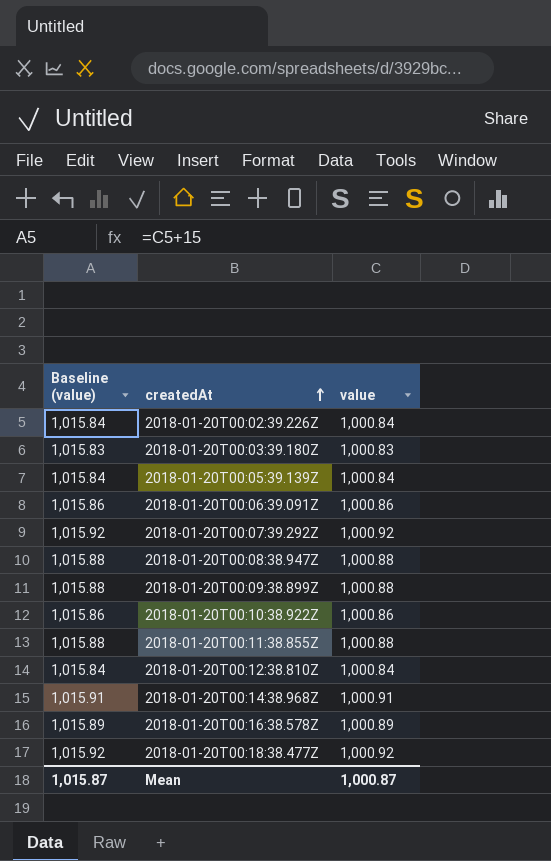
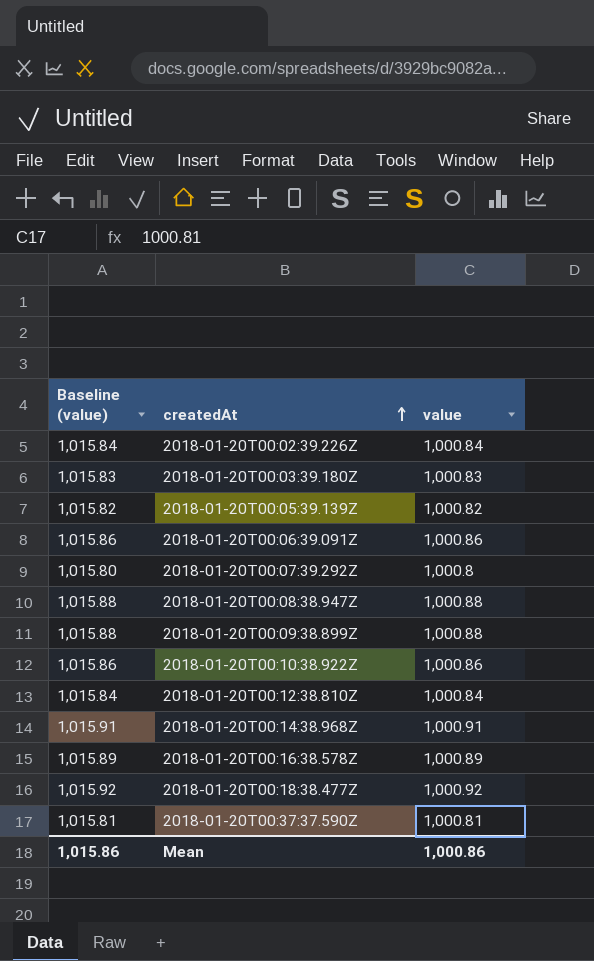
row 2018-01-20T00:11:38.855Z: 1,015.88 | 1,000.88 -> none
2018-01-20T00:05:39.139Z | Baseline (value): 1,015.84 -> 1,015.82
2018-01-20T00:05:39.139Z | value: 1,000.84 -> 1,000.82
2018-01-20T00:07:39.292Z | Baseline (value): 1,015.92 -> 1,015.80
2018-01-20T00:07:39.292Z | value: 1,000.92 -> 1,000.8
row 2018-01-20T00:37:37.590Z: none -> 1,015.81 | 1,000.81
Mean | Baseline (value): 1,015.87 -> 1,015.86
Mean | value: 1,000.87 -> 1,000.86

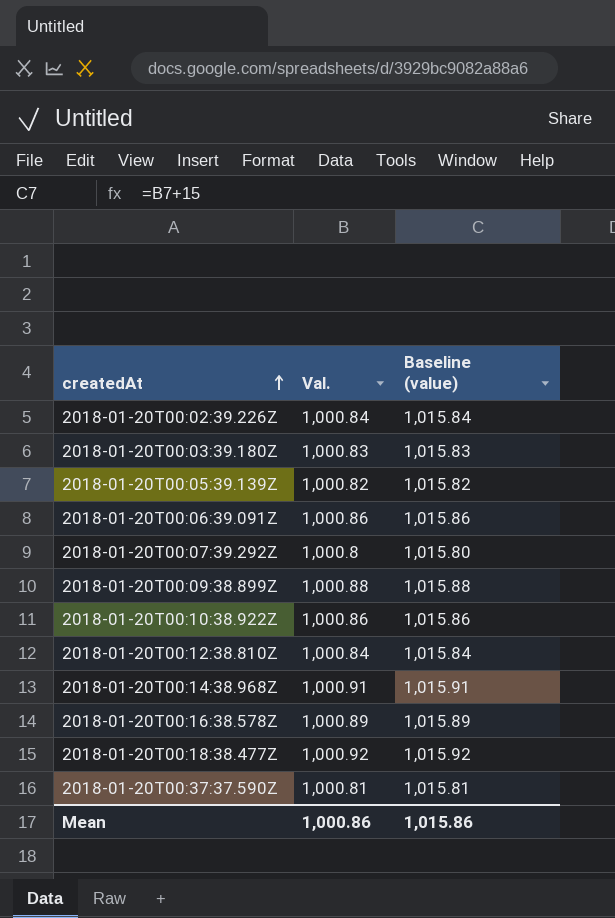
column name: value -> Val.
column Baseline (value) | position: 1 -> 3
row 2018-01-20T00:08:38.947Z: 1,015.88 | 1,000.88 -> none

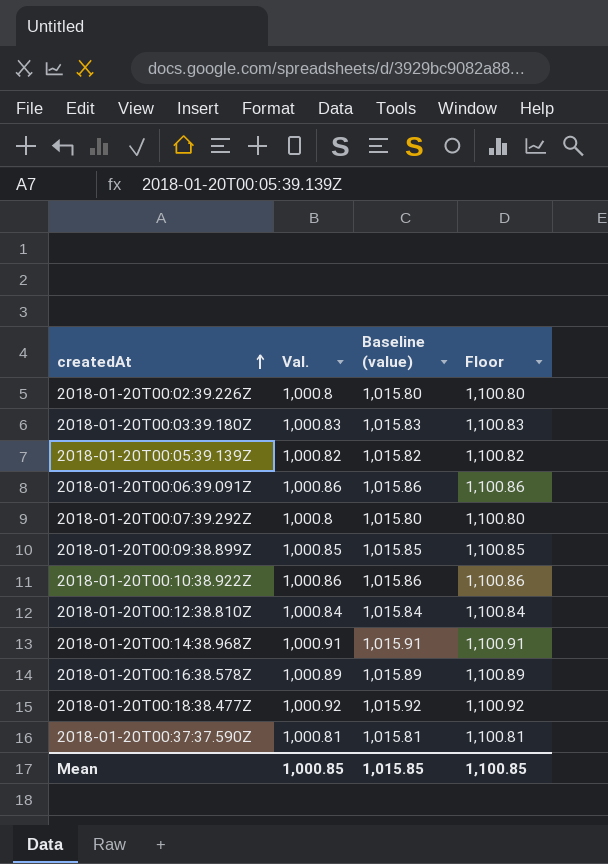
column Floor | formula: none -> [Val.] + 100
2018-01-20T00:02:39.226Z | Val.: 1,000.84 -> 1,000.8
2018-01-20T00:02:39.226Z | Baseline (value): 1,015.84 -> 1,015.80
2018-01-20T00:09:38.899Z | Val.: 1,000.88 -> 1,000.85
2018-01-20T00:09:38.899Z | Baseline (value): 1,015.88 -> 1,015.85
Mean | Val.: 1,000.86 -> 1,000.85
Mean | Baseline (value): 1,015.86 -> 1,015.85

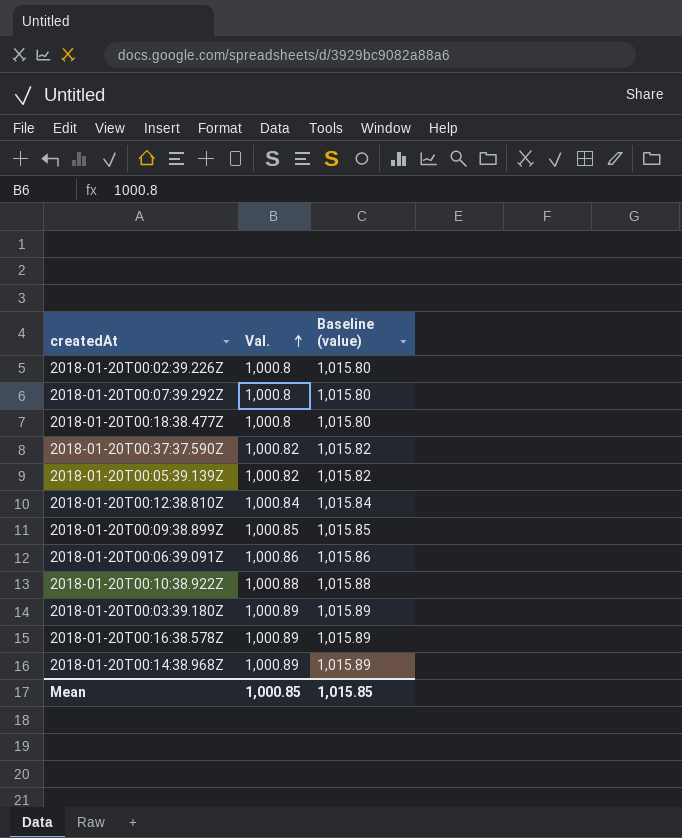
row order: createdAt ascending -> Val. ascending
column Floor | formula: [Val.] + 100 -> none
2018-01-20T00:18:38.477Z | Val.: 1,000.92 -> 1,000.8
2018-01-20T00:18:38.477Z | Baseline (value): 1,015.92 -> 1,015.80
2018-01-20T00:37:37.590Z | Val.: 1,000.81 -> 1,000.82
2018-01-20T00:37:37.590Z | Baseline (value): 1,015.81 -> 1,015.82
2018-01-20T00:10:38.922Z | Val.: 1,000.86 -> 1,000.88
2018-01-20T00:10:38.922Z | Baseline (value): 1,015.86 -> 1,015.88
2018-01-20T00:03:39.180Z | Val.: 1,000.83 -> 1,000.89
2018-01-20T00:03:39.180Z | Baseline (value): 1,015.83 -> 1,015.89
2018-01-20T00:14:38.968Z | Val.: 1,000.91 -> 1,000.89
2018-01-20T00:14:38.968Z | Baseline (value): 1,015.91 -> 1,015.89

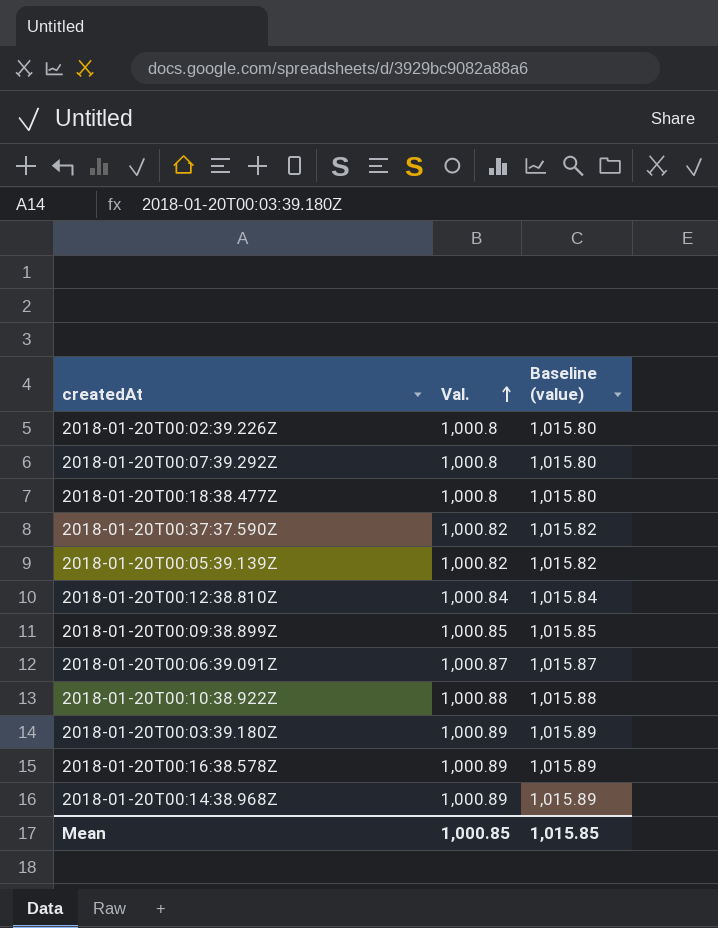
2018-01-20T00:06:39.091Z | Val.: 1,000.86 -> 1,000.87
2018-01-20T00:06:39.091Z | Baseline (value): 1,015.86 -> 1,015.87

